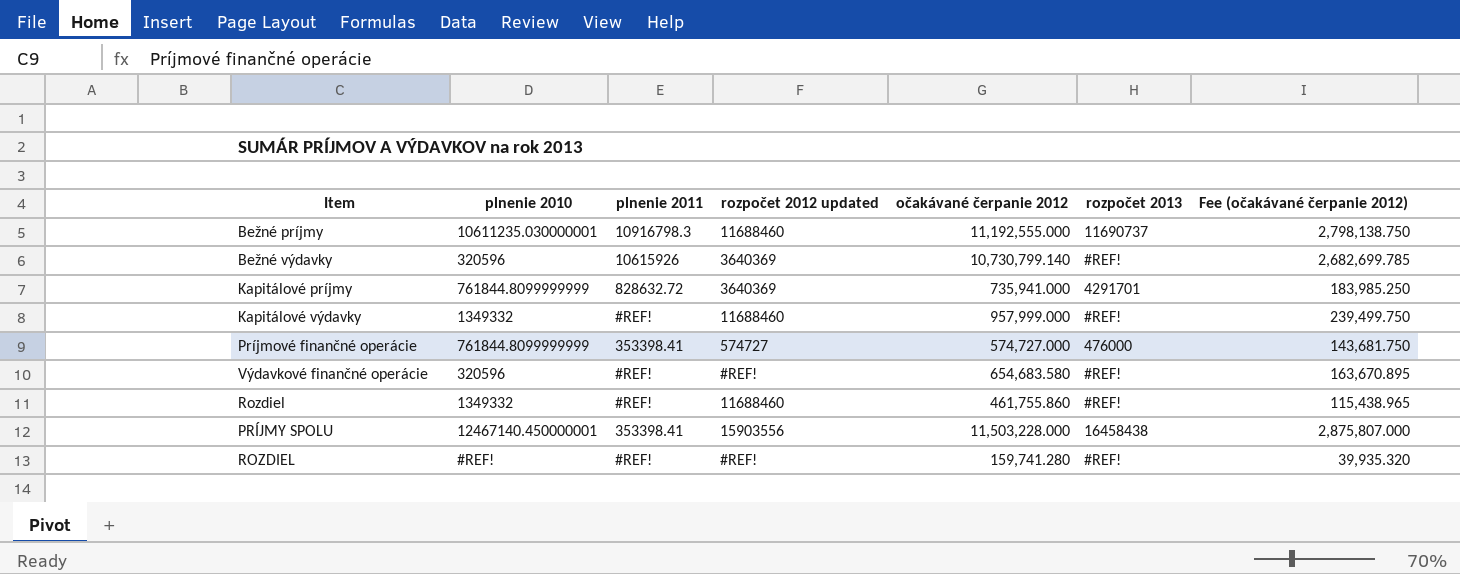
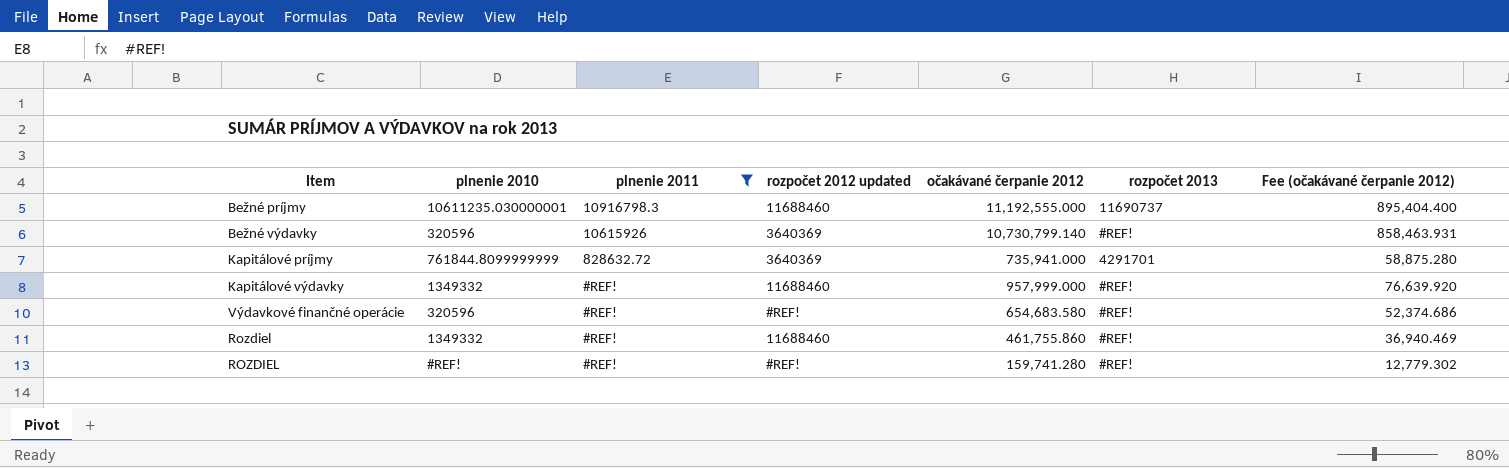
filter: none -> plnenie 2011 != 353398.41
column Fee (očakávané čerpanie 2012) | formula: [očakávané čerpanie 2012] * 0.25 -> [očakávané čerpanie 2012] * 0.08

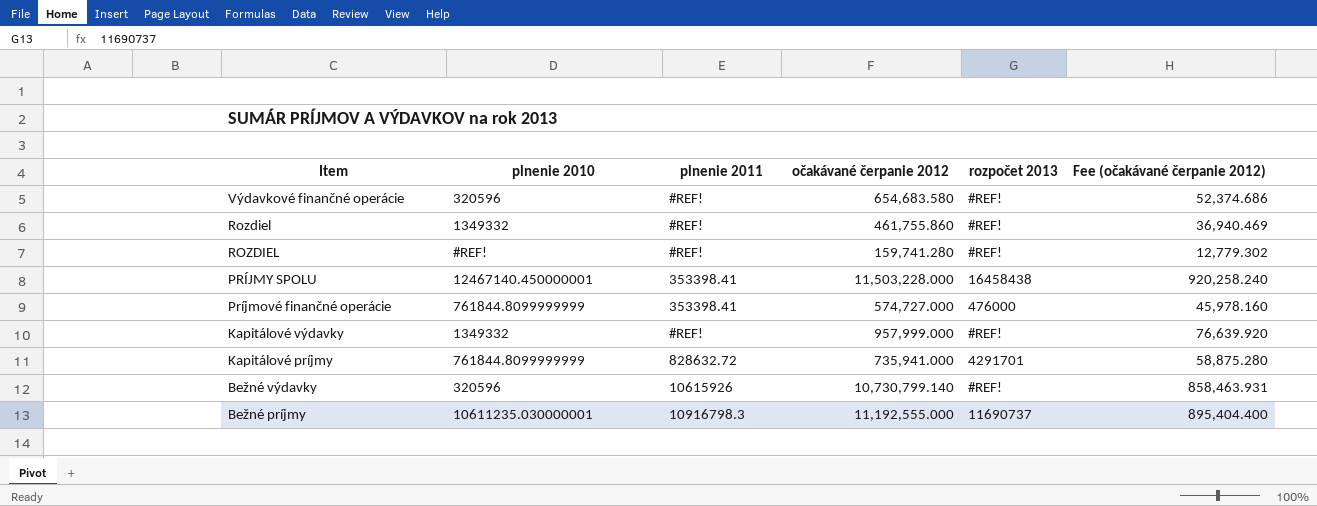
filter: plnenie 2011 != 353398.41 -> none
row order: none -> Item descending
column rozpočet 2012 updated | position: 4 -> none

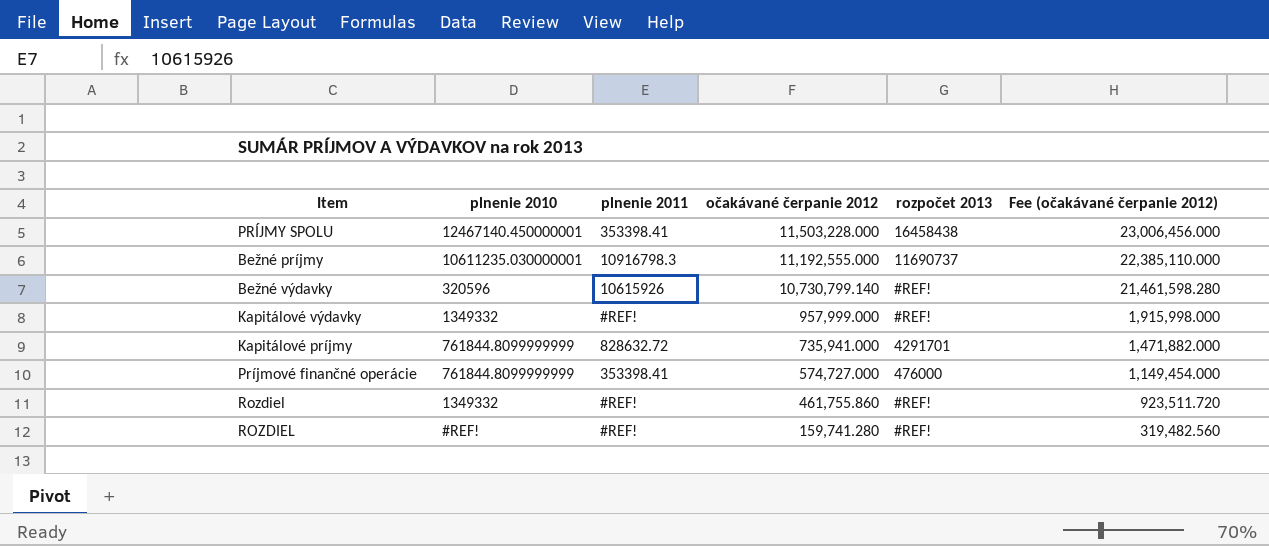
row order: Item descending -> očakávané čerpanie 2012 descending
column Fee (očakávané čerpanie 2012) | formula: [očakávané čerpanie 2012] * 0.08 -> [očakávané čerpanie 2012] * 2
row Výdavkové finančné operácie: 320596 | #REF! | 654,683.580 | #REF! | 52,374.686 -> none

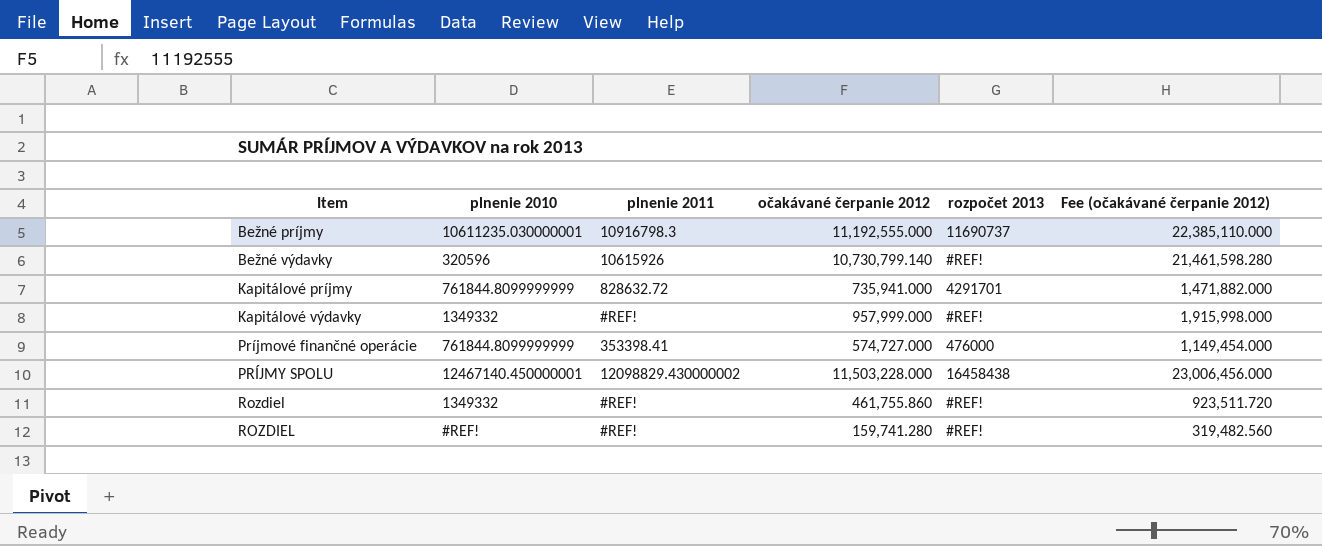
row order: očakávané čerpanie 2012 descending -> Item ascending
PRÍJMY SPOLU | plnenie 2011: 353398.41 -> 12098829.430000002

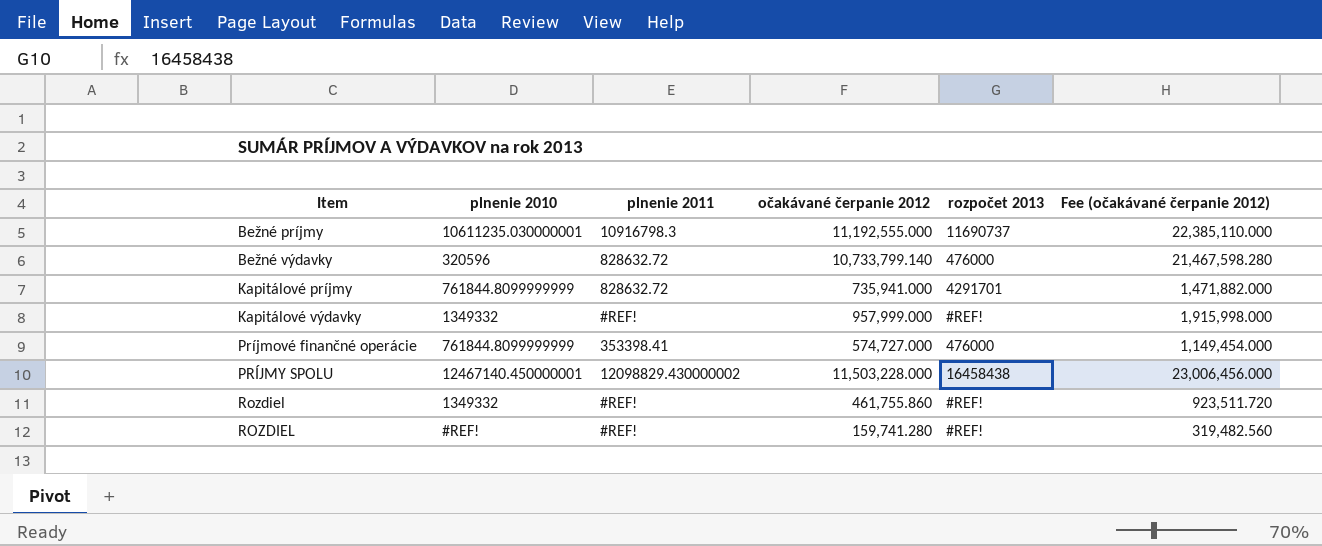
Bežné výdavky | plnenie 2011: 10615926 -> 828632.72
Bežné výdavky | očakávané čerpanie 2012: 10,730,799.140 -> 10,733,799.140
Bežné výdavky | rozpočet 2013: #REF! -> 476000
Bežné výdavky | Fee (očakávané čerpanie 2012): 21,461,598.280 -> 21,467,598.280

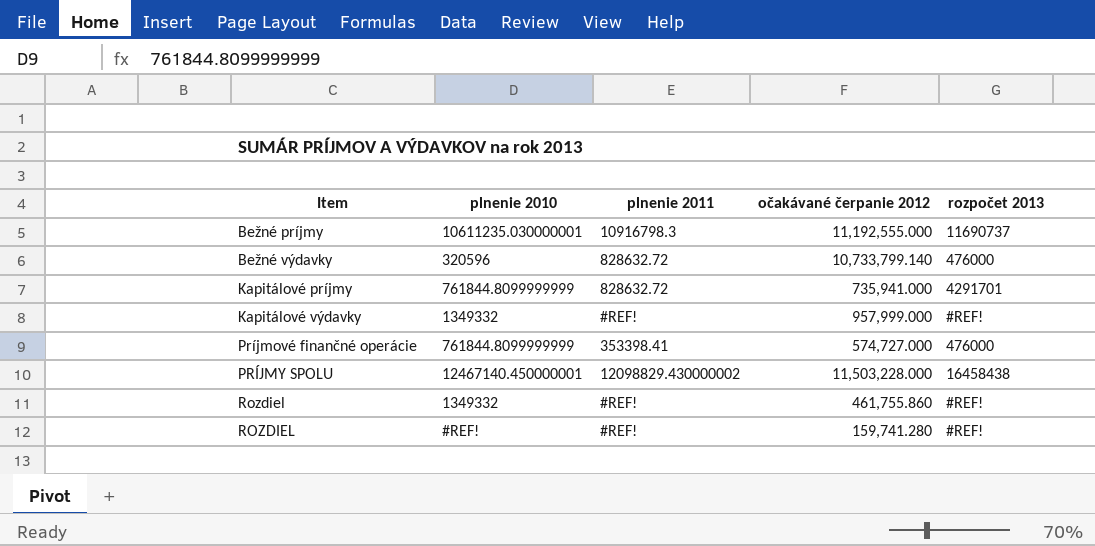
column Fee (očakávané čerpanie 2012) | formula: [očakávané čerpanie 2012] * 2 -> none

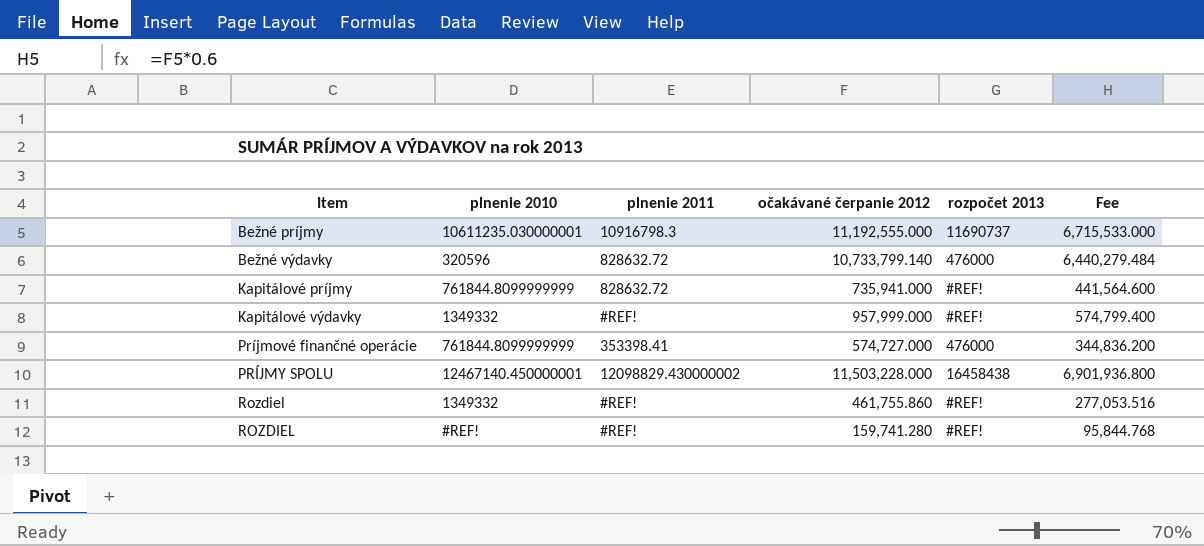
column Fee | formula: none -> [očakávané čerpanie 2012] * 0.6
Kapitálové príjmy | rozpočet 2013: 4291701 -> #REF!

